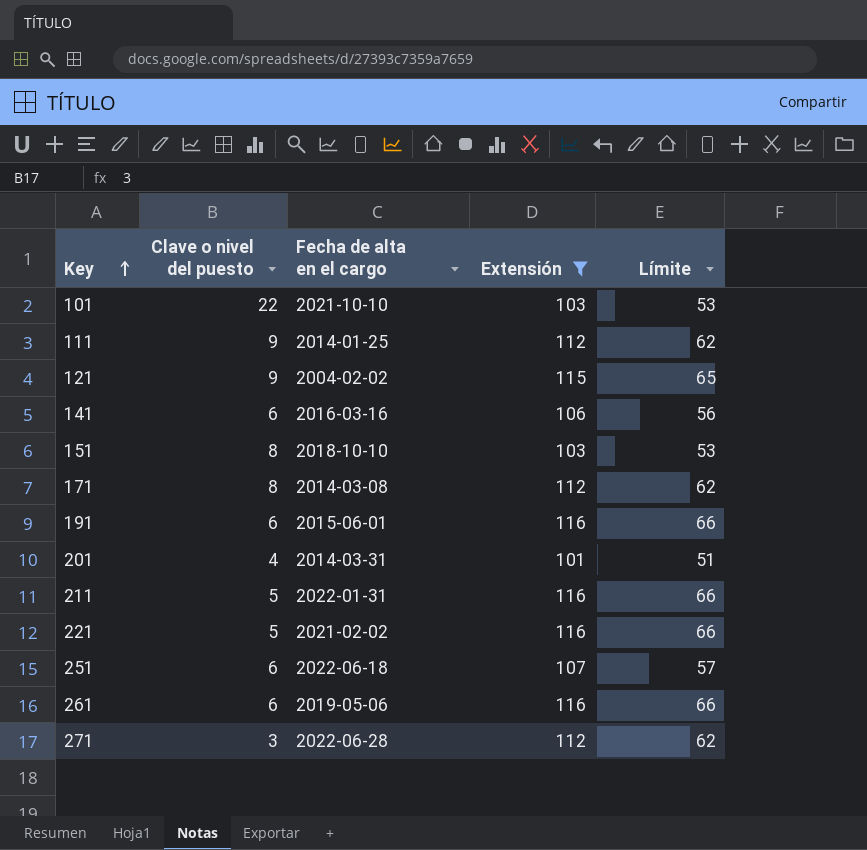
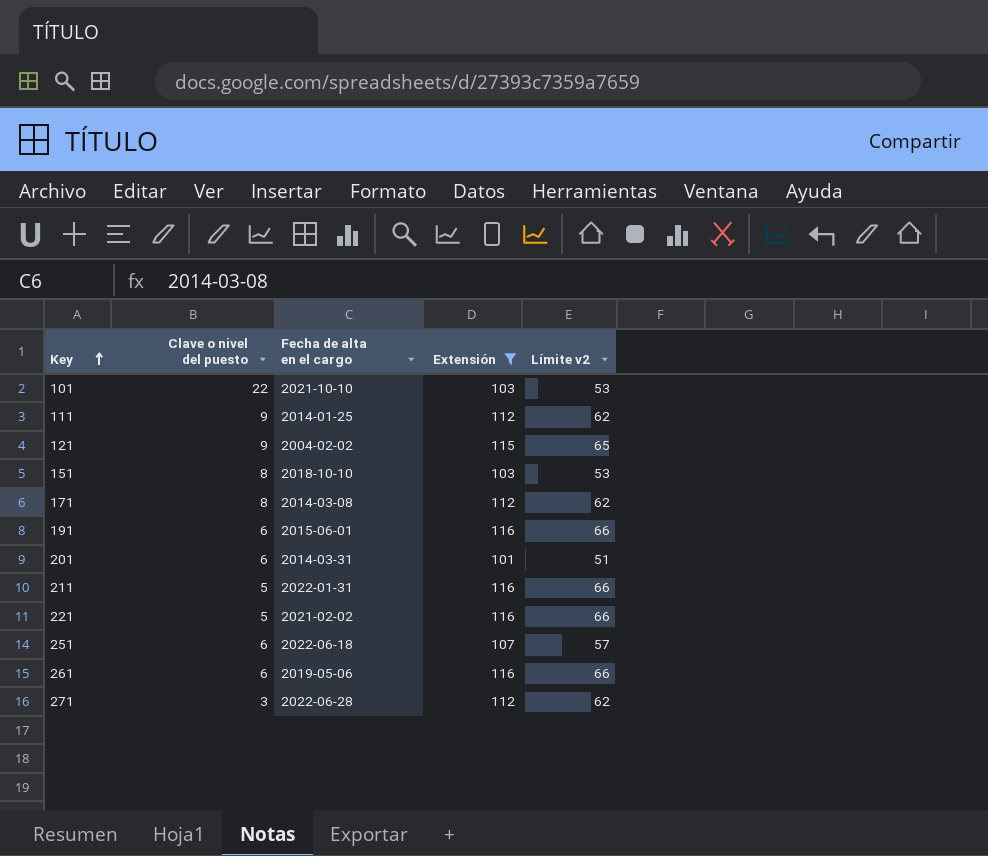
column name: Límite -> Límite v2
row 141: 6 | 2016-03-16 | 106 | 56 -> none
201 | Clave o nivel del puesto: 4 -> 6

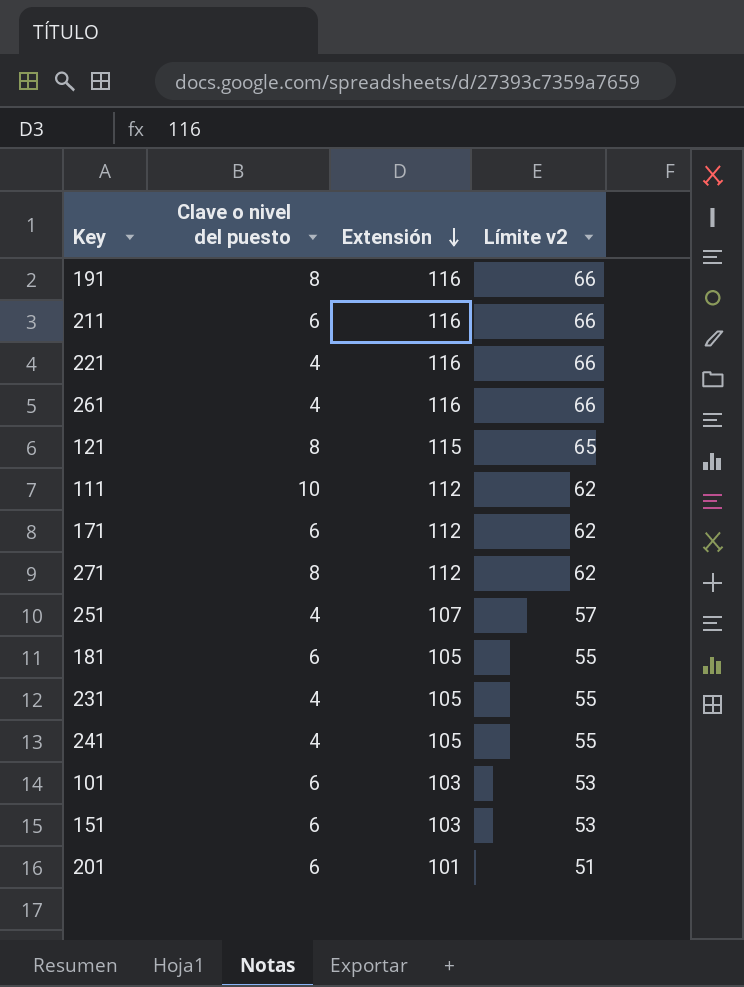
filter: Extensión != 105 -> none
row order: Key ascending -> Extensión descending
column Fecha de alta en el cargo | position: 3 -> none
191 | Clave o nivel del puesto: 6 -> 8
211 | Clave o nivel del puesto: 5 -> 6
221 | Clave o nivel del puesto: 5 -> 4
261 | Clave o nivel del puesto: 6 -> 4
121 | Clave o nivel del puesto: 9 -> 8
111 | Clave o nivel del puesto: 9 -> 10
171 | Clave o nivel del puesto: 8 -> 6
271 | Clave o nivel del puesto: 3 -> 8
251 | Clave o nivel del puesto: 6 -> 4
101 | Clave o nivel del puesto: 22 -> 6
151 | Clave o nivel del puesto: 8 -> 6

